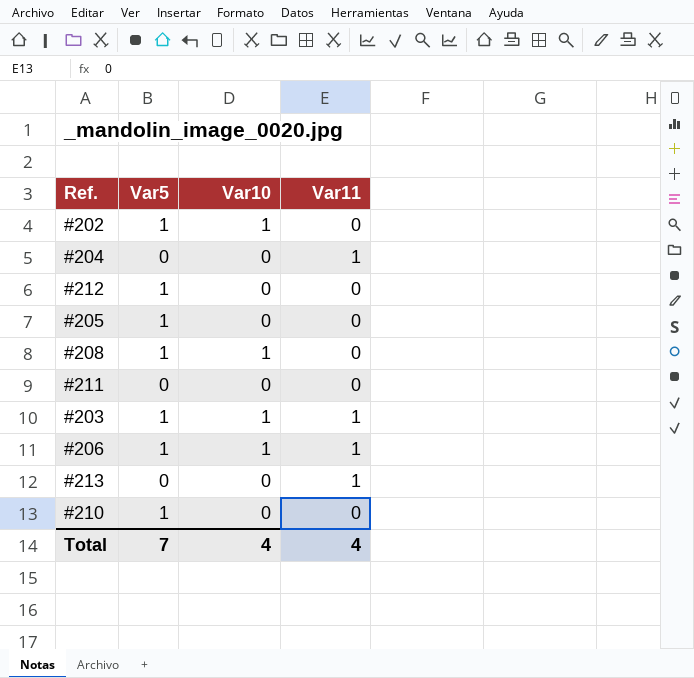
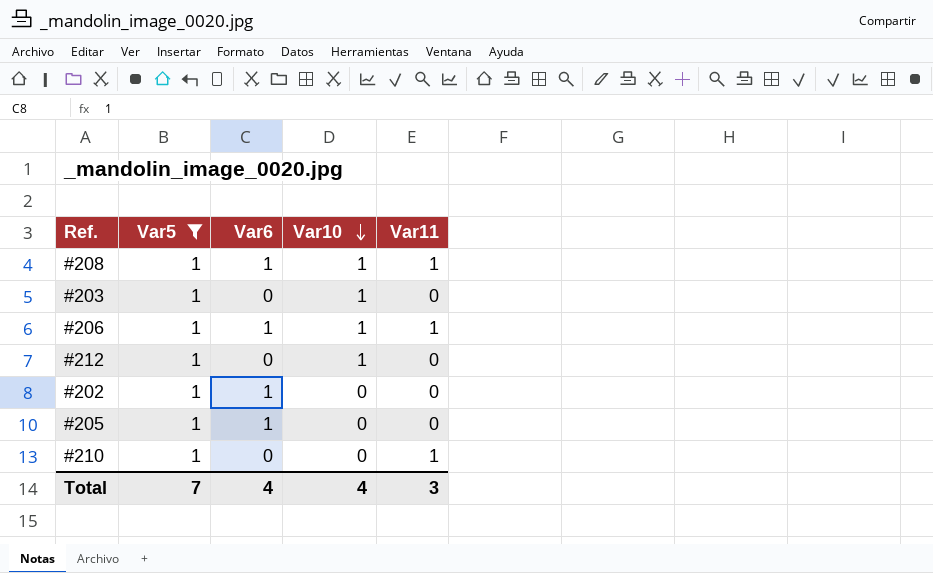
filter: none -> Var5 = 1
row order: none -> Var10 descending
column Var6 | position: none -> 3
#208 | Var11: 0 -> 1
#203 | Var11: 1 -> 0
#212 | Var10: 0 -> 1
#202 | Var10: 1 -> 0
#210 | Var11: 0 -> 1
Total | Var11: 4 -> 3

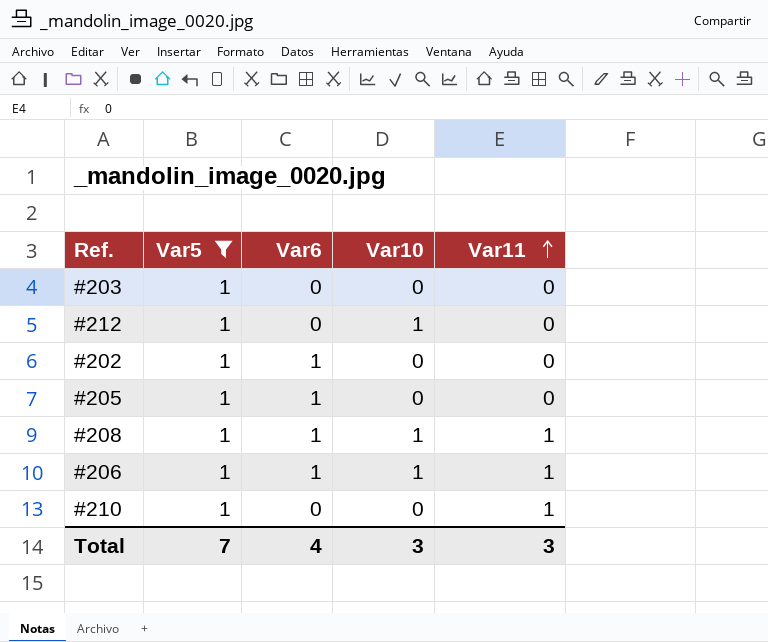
row order: Var10 descending -> Var11 ascending
#203 | Var10: 1 -> 0
Total | Var10: 4 -> 3

